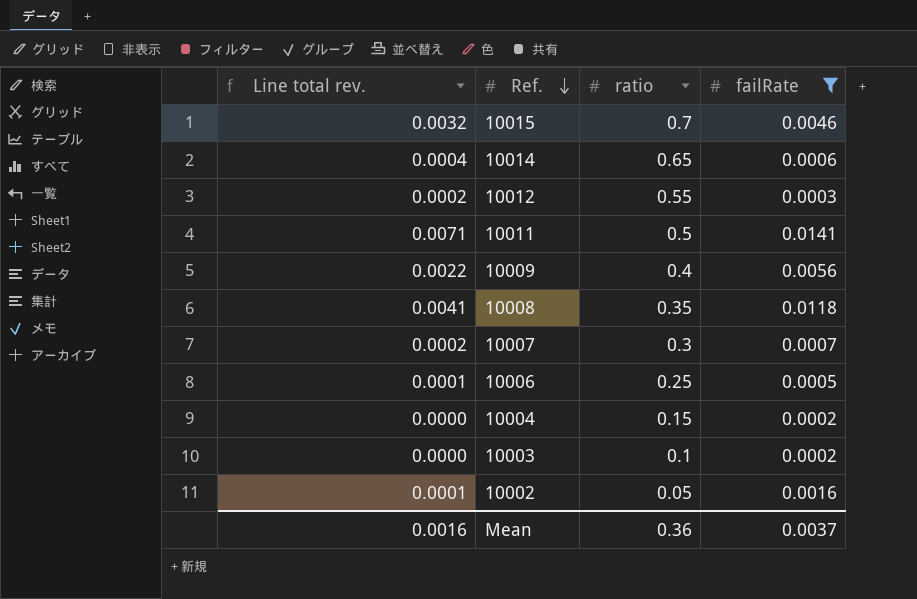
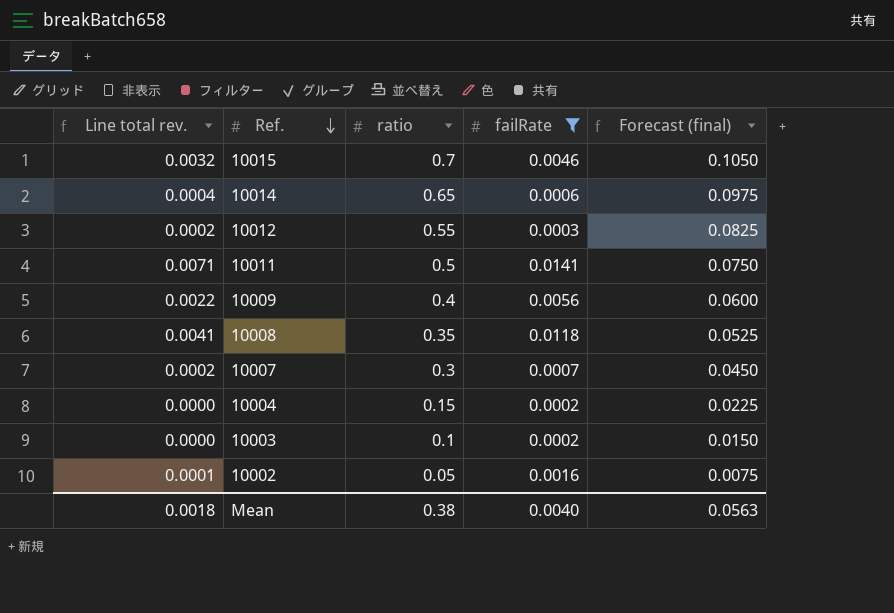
column Forecast (final) | formula: none -> [ratio] * 0.15
row 10006: 0.0001 | 0.25 | 0.0005 -> none
Mean | Line total rev.: 0.0016 -> 0.0018
Mean | ratio: 0.36 -> 0.38
Mean | failRate: 0.0037 -> 0.0040

